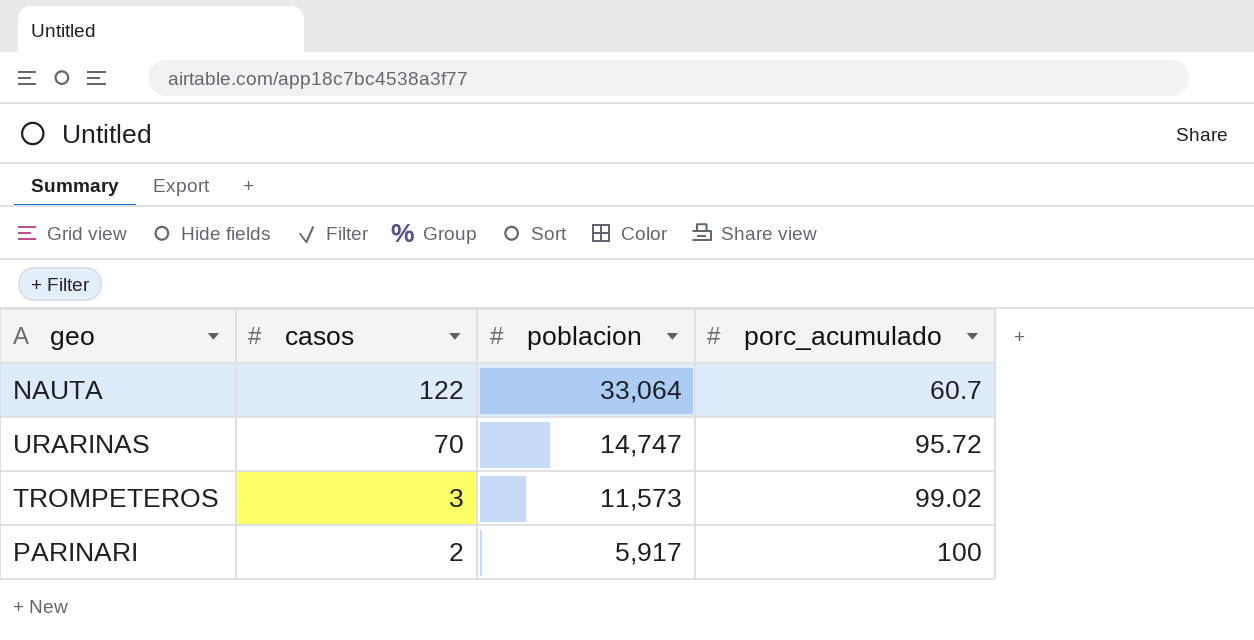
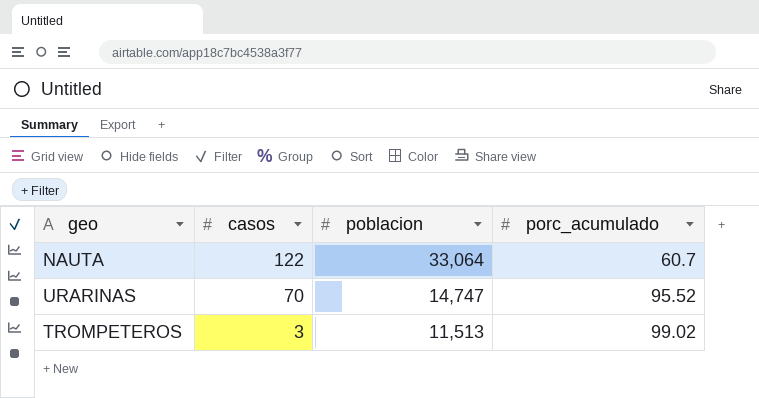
row PARINARI: 2 | 5,917 | 100 -> none
URARINAS | porc_acumulado: 95.72 -> 95.52
TROMPETEROS | poblacion: 11,573 -> 11,513

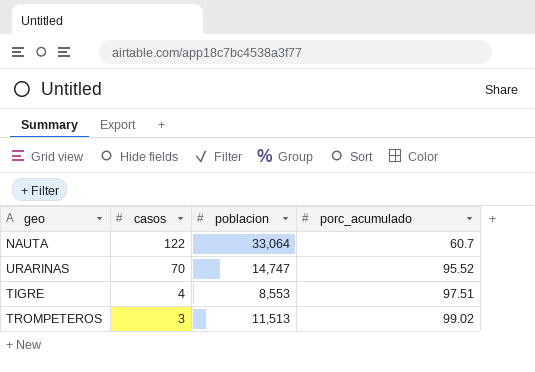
row TIGRE: none -> 4 | 8,553 | 97.51

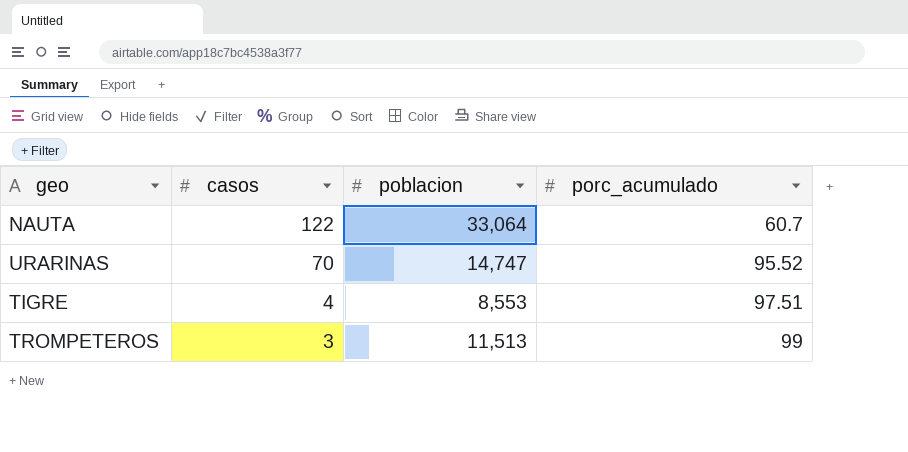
TROMPETEROS | porc_acumulado: 99.02 -> 99

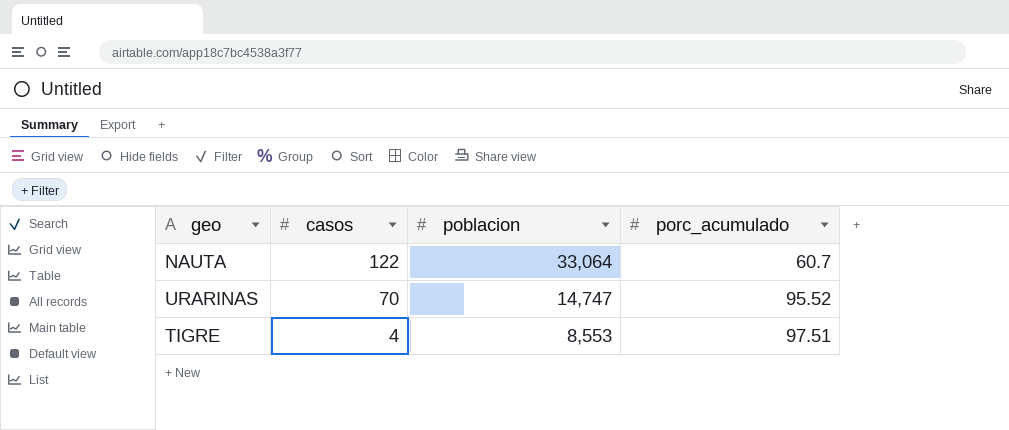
row TROMPETEROS: 3 | 11,513 | 99 -> none

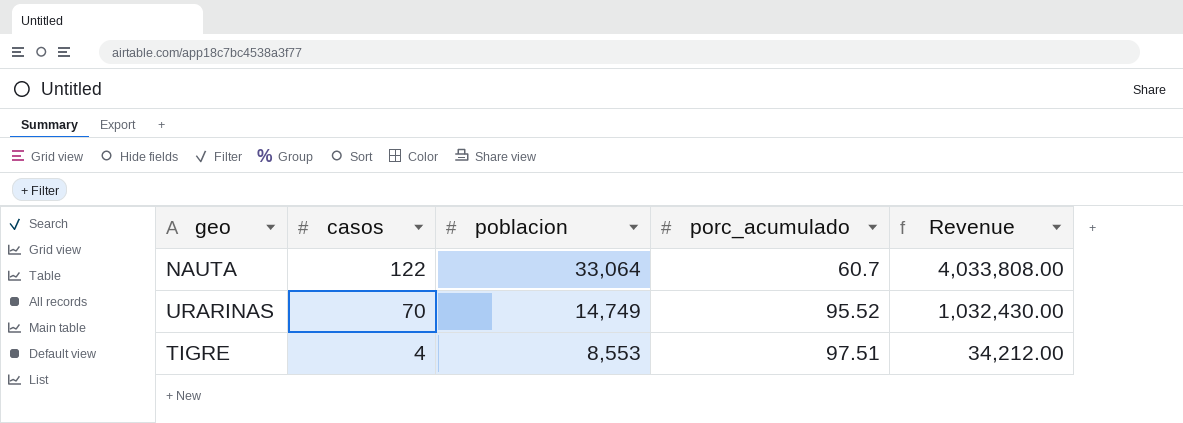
column Revenue | formula: none -> [casos] * [poblacion]
URARINAS | poblacion: 14,747 -> 14,749

